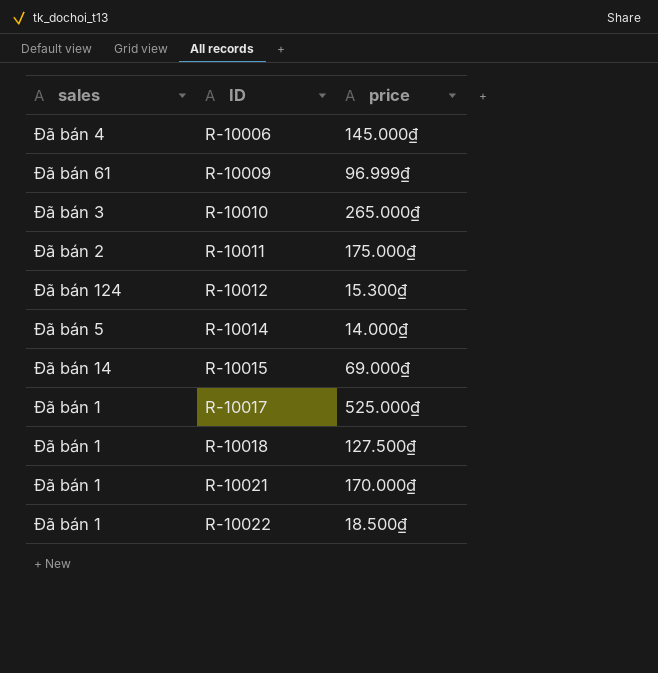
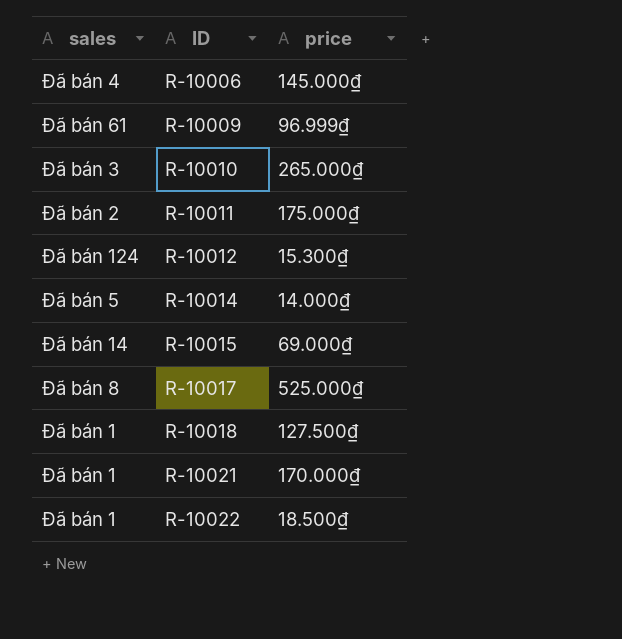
R-10017 | sales: Đã bán 1 -> Đã bán 8

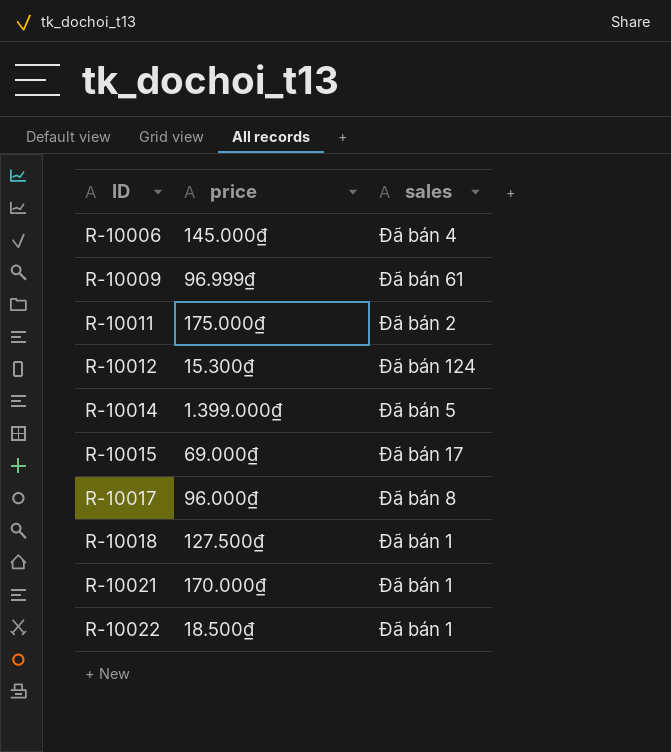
column sales | position: 1 -> 3
row R-10010: Đã bán 3 | 265.000₫ -> none
R-10014 | price: 14.000₫ -> 1.399.000₫
R-10015 | sales: Đã bán 14 -> Đã bán 17
R-10017 | price: 525.000₫ -> 96.000₫

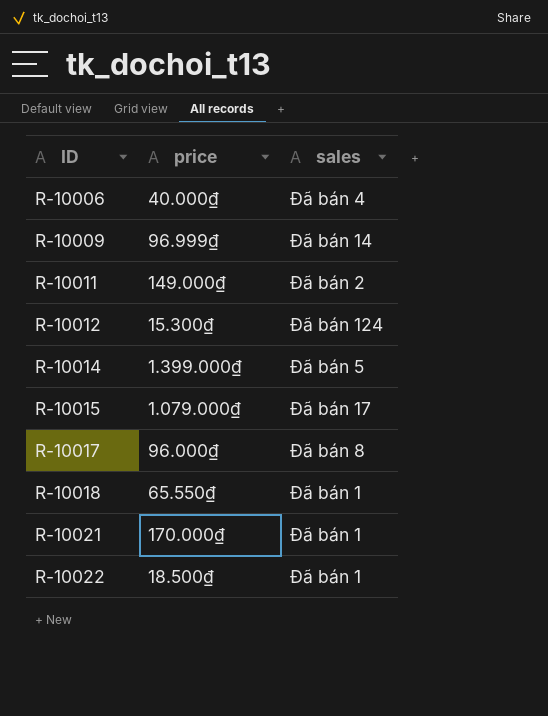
R-10006 | price: 145.000₫ -> 40.000₫
R-10009 | sales: Đã bán 61 -> Đã bán 14
R-10011 | price: 175.000₫ -> 149.000₫
R-10015 | price: 69.000₫ -> 1.079.000₫
R-10018 | price: 127.500₫ -> 65.550₫

